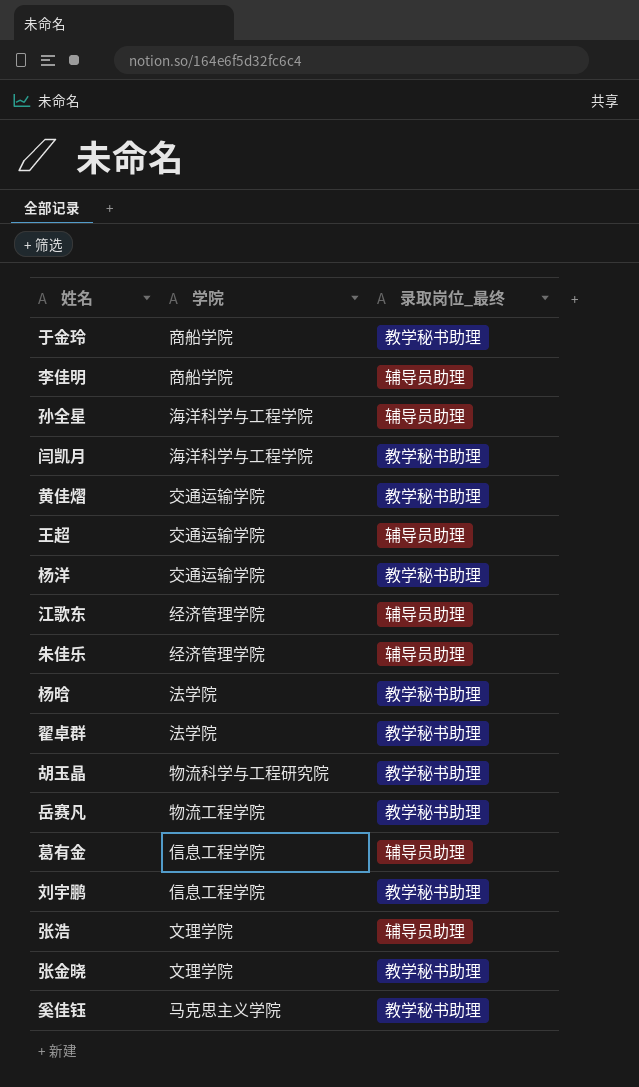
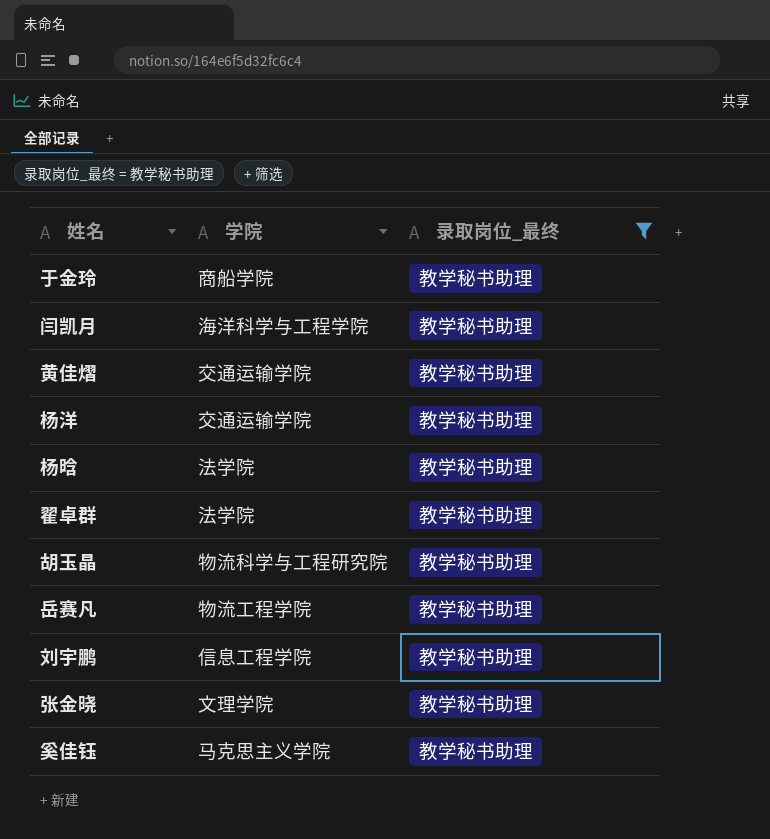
filter: none -> 录取岗位_最终 = 教学秘书助理

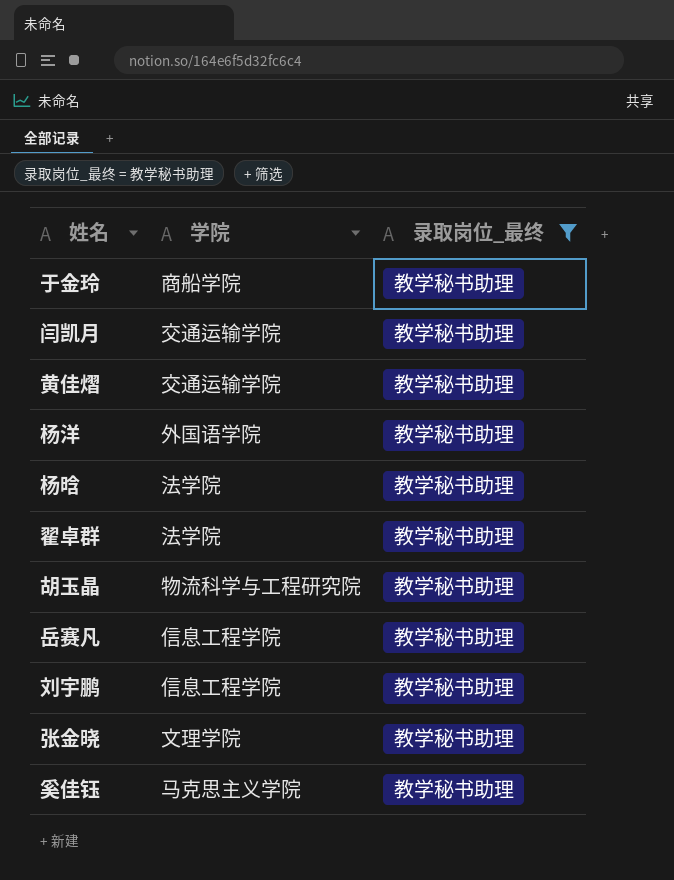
闫凯月 | 学院: 海洋科学与工程学院 -> 交通运输学院
杨洋 | 学院: 交通运输学院 -> 外国语学院
岳赛凡 | 学院: 物流工程学院 -> 信息工程学院

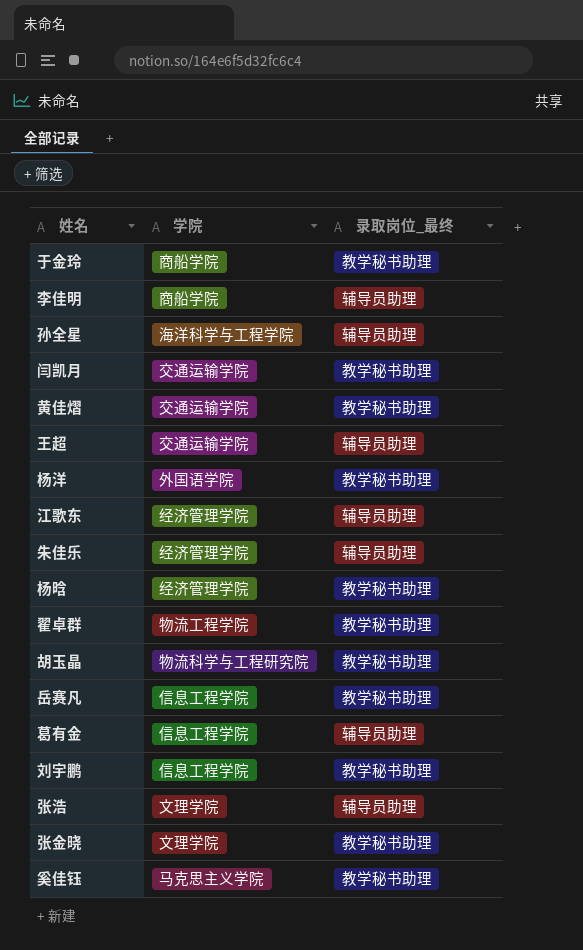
filter: 录取岗位_最终 = 教学秘书助理 -> none
杨晗 | 学院: 法学院 -> 经济管理学院
翟卓群 | 学院: 法学院 -> 物流工程学院

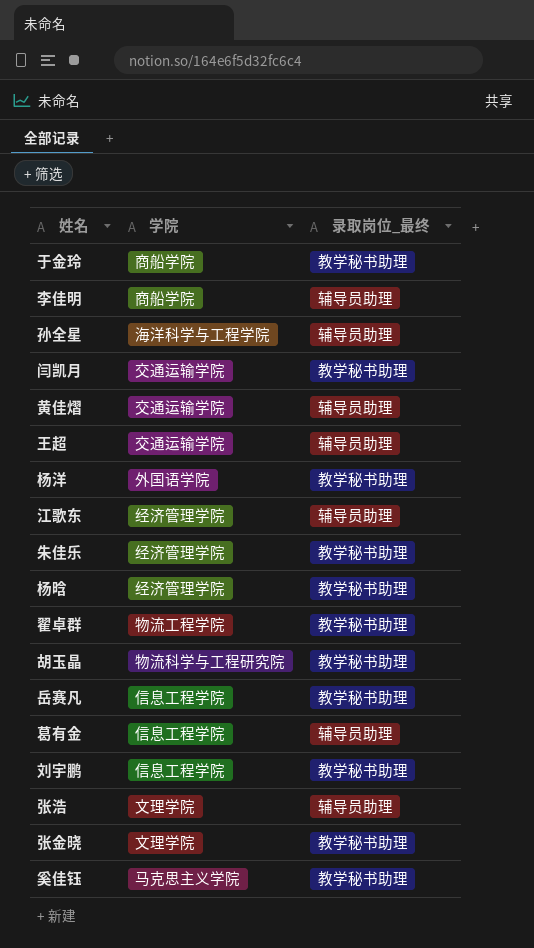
黄佳熠 | 录取岗位_最终: 教学秘书助理 -> 辅导员助理
朱佳乐 | 录取岗位_最终: 辅导员助理 -> 教学秘书助理

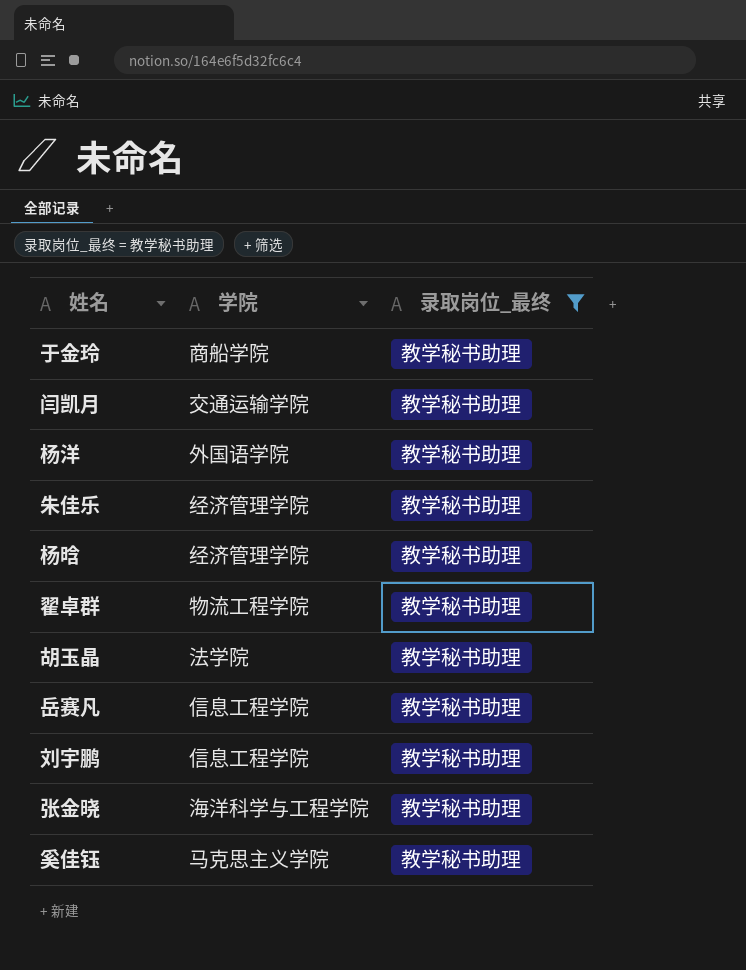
filter: none -> 录取岗位_最终 = 教学秘书助理
胡玉晶 | 学院: 物流科学与工程研究院 -> 法学院
张金晓 | 学院: 文理学院 -> 海洋科学与工程学院

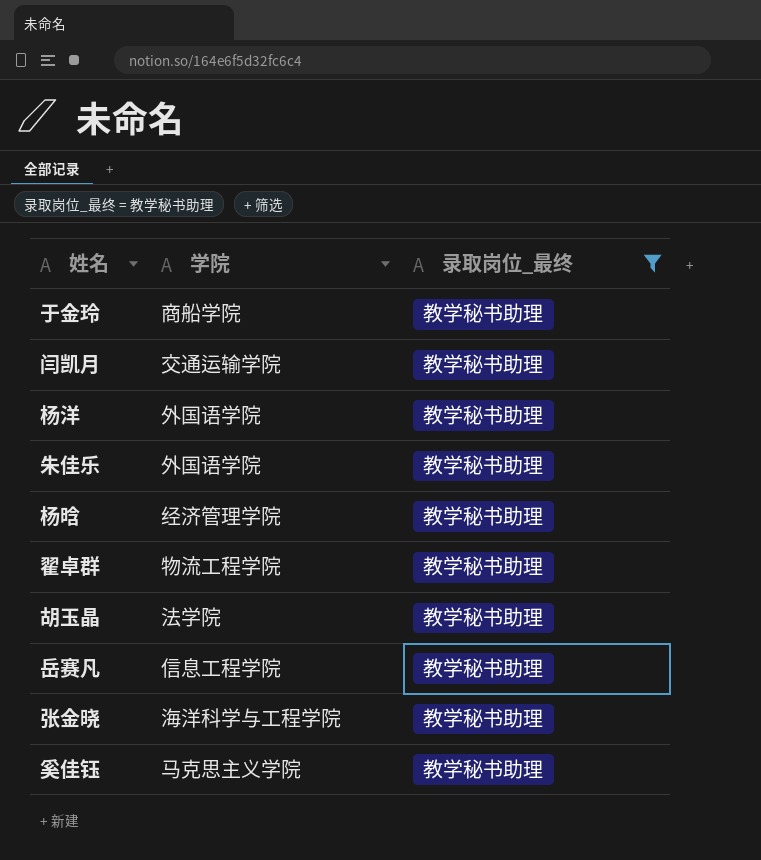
row 刘宇鹏: 信息工程学院 | 教学秘书助理 -> none
朱佳乐 | 学院: 经济管理学院 -> 外国语学院

